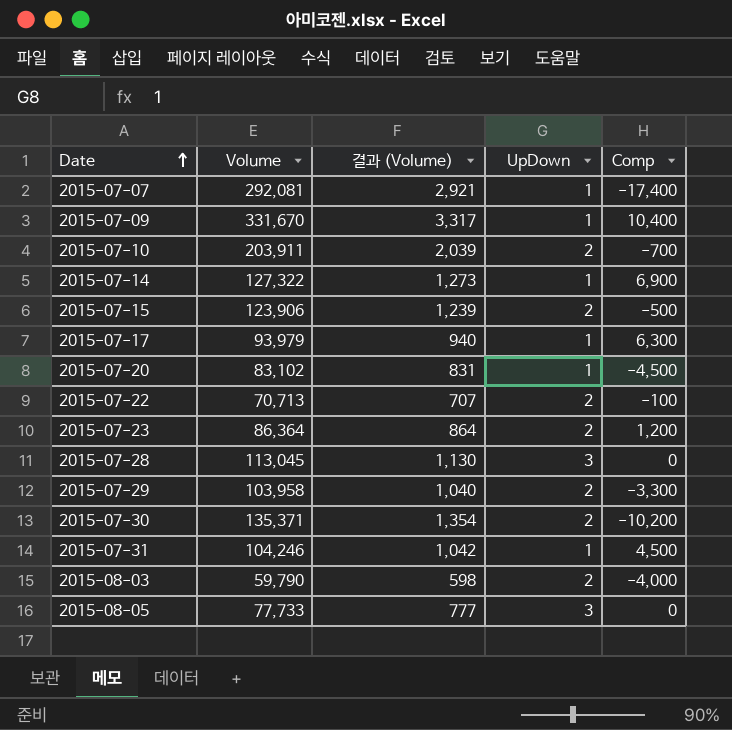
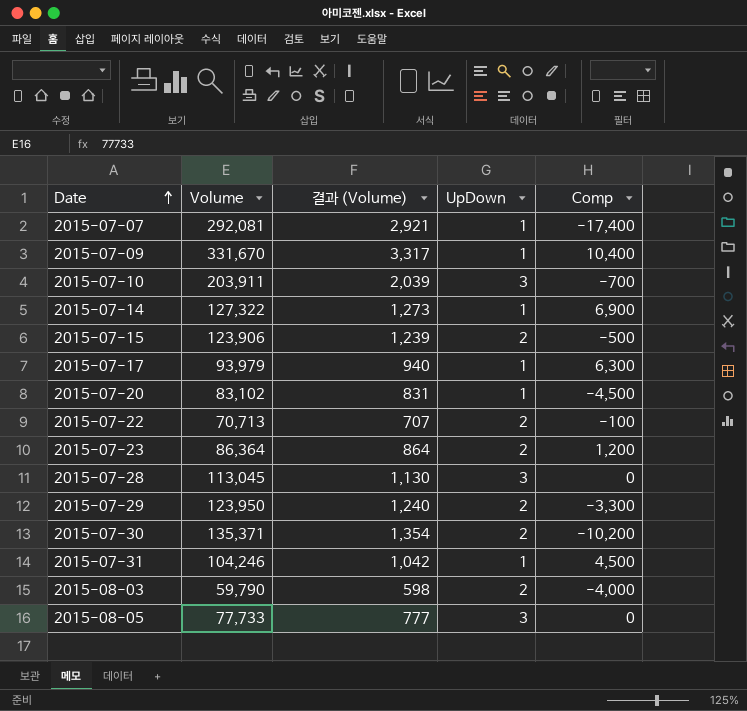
2015-07-10 | UpDown: 2 -> 3
2015-07-29 | Volume: 103,958 -> 123,950
2015-07-29 | 결과 (Volume): 1,040 -> 1,240

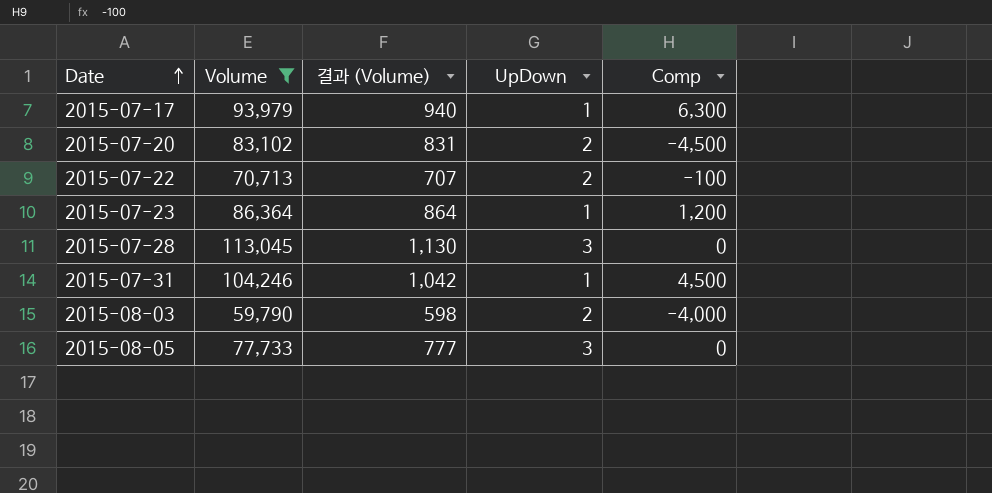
filter: none -> Volume <= 113,045
2015-07-20 | UpDown: 1 -> 2
2015-07-23 | UpDown: 2 -> 1

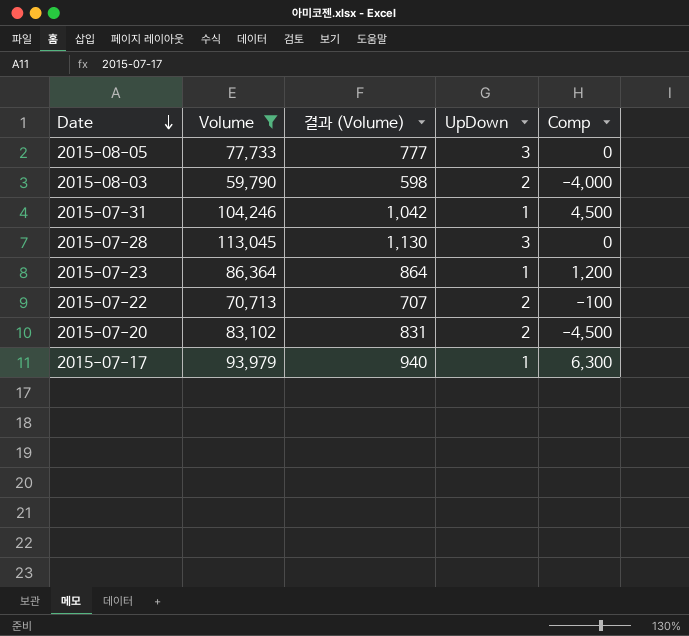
row order: Date ascending -> Date descending

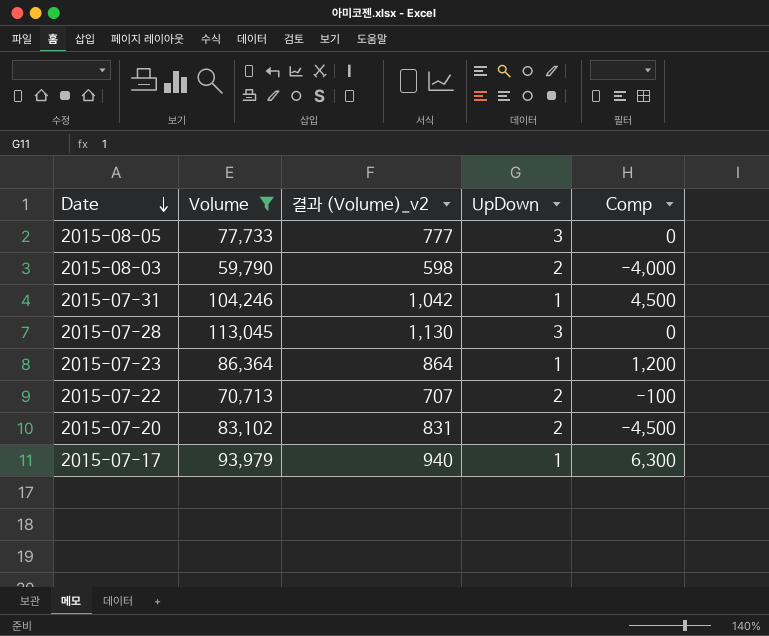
column name: 결과 (Volume) -> 결과 (Volume)_v2

